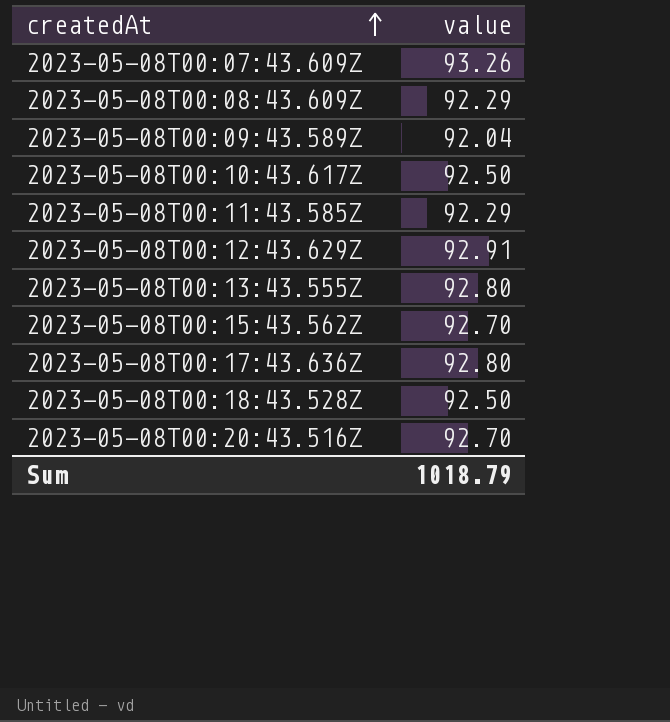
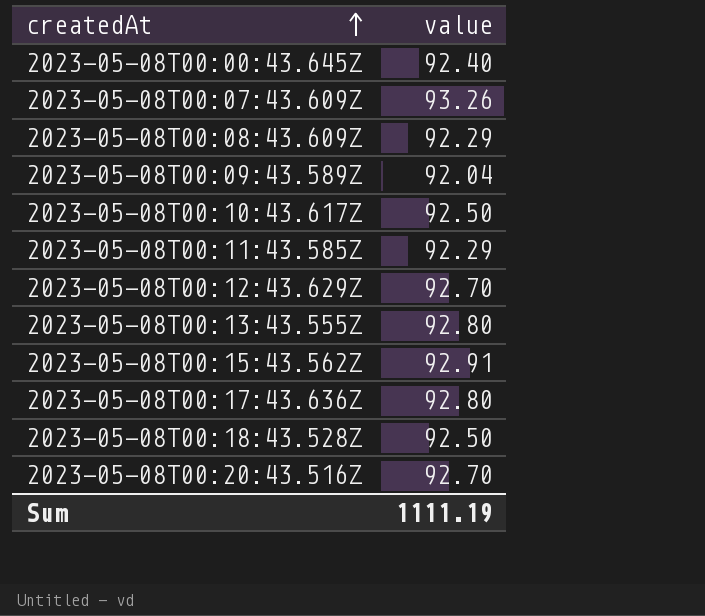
row 2023-05-08T00:00:43.645Z: none -> 92.40
2023-05-08T00:12:43.629Z | value: 92.91 -> 92.70
2023-05-08T00:15:43.562Z | value: 92.70 -> 92.91
Sum | value: 1018.79 -> 1111.19

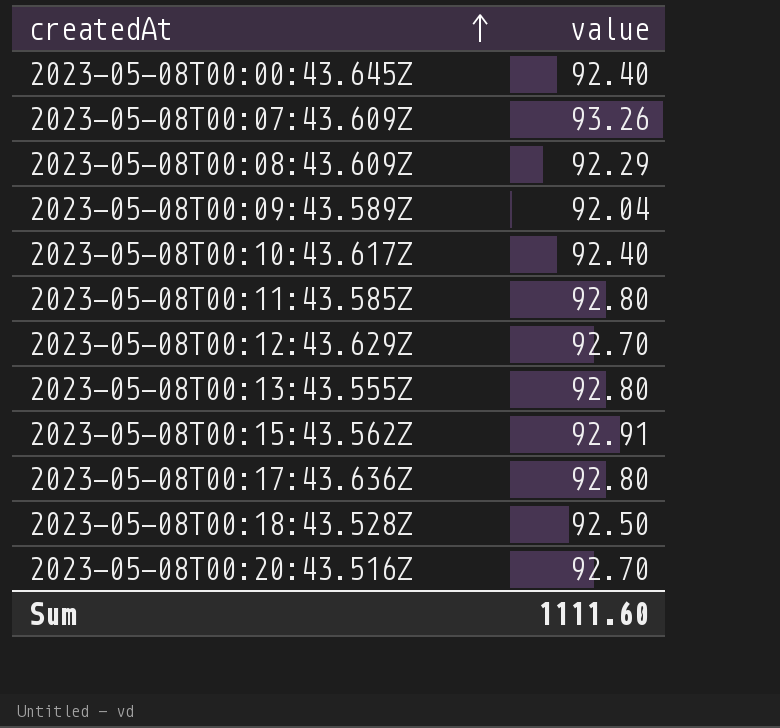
2023-05-08T00:10:43.617Z | value: 92.50 -> 92.40
2023-05-08T00:11:43.585Z | value: 92.29 -> 92.80
Sum | value: 1111.19 -> 1111.60

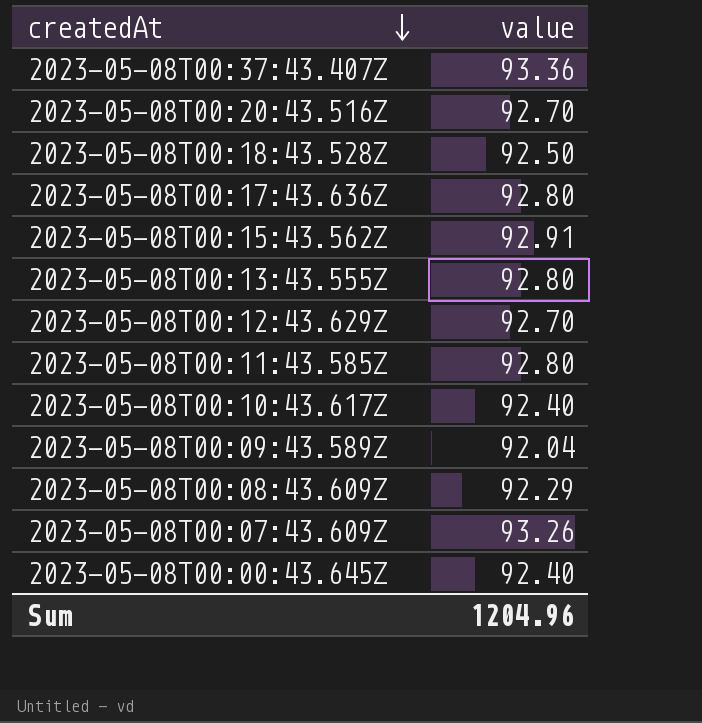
row order: createdAt ascending -> createdAt descending
row 2023-05-08T00:37:43.407Z: none -> 93.36
Sum | value: 1111.60 -> 1204.96

